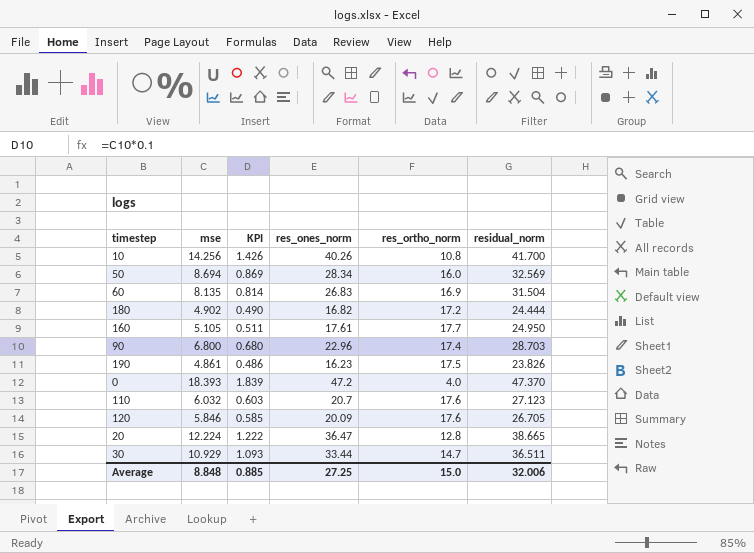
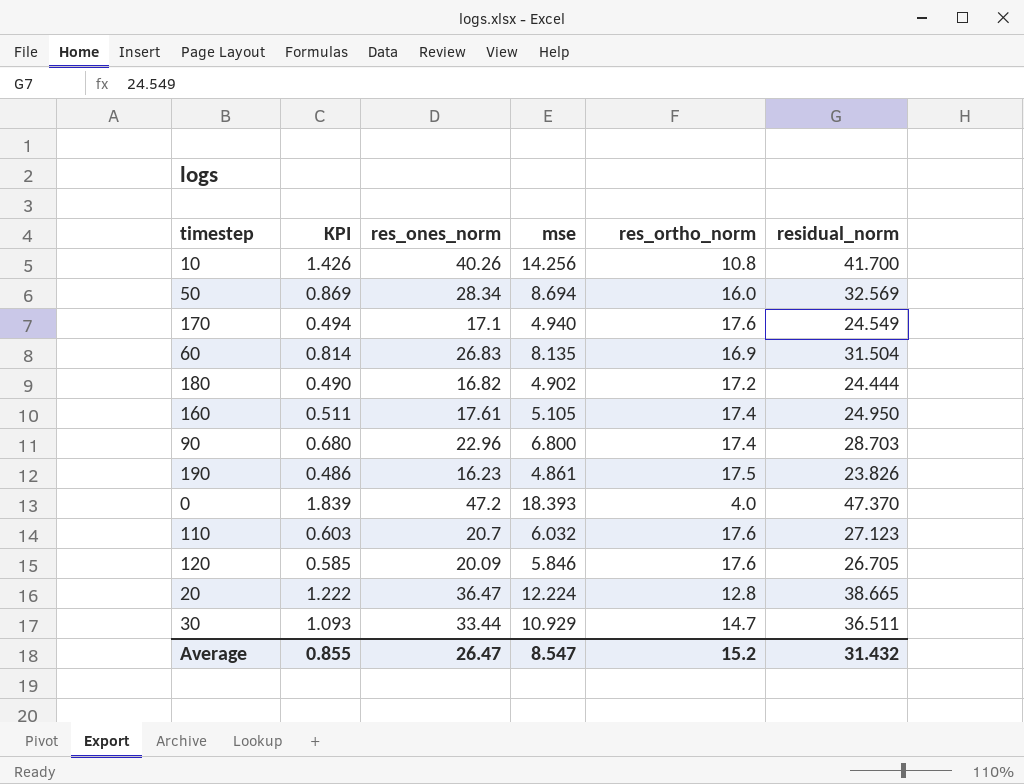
column mse | position: 2 -> 4
row 170: none -> 0.494 | 17.1 | 4.940 | 17.6 | 24.549
160 | res_ortho_norm: 17.7 -> 17.4
Average | KPI: 0.885 -> 0.855
Average | res_ones_norm: 27.25 -> 26.47
Average | mse: 8.848 -> 8.547
Average | res_ortho_norm: 15.0 -> 15.2
Average | residual_norm: 32.006 -> 31.432

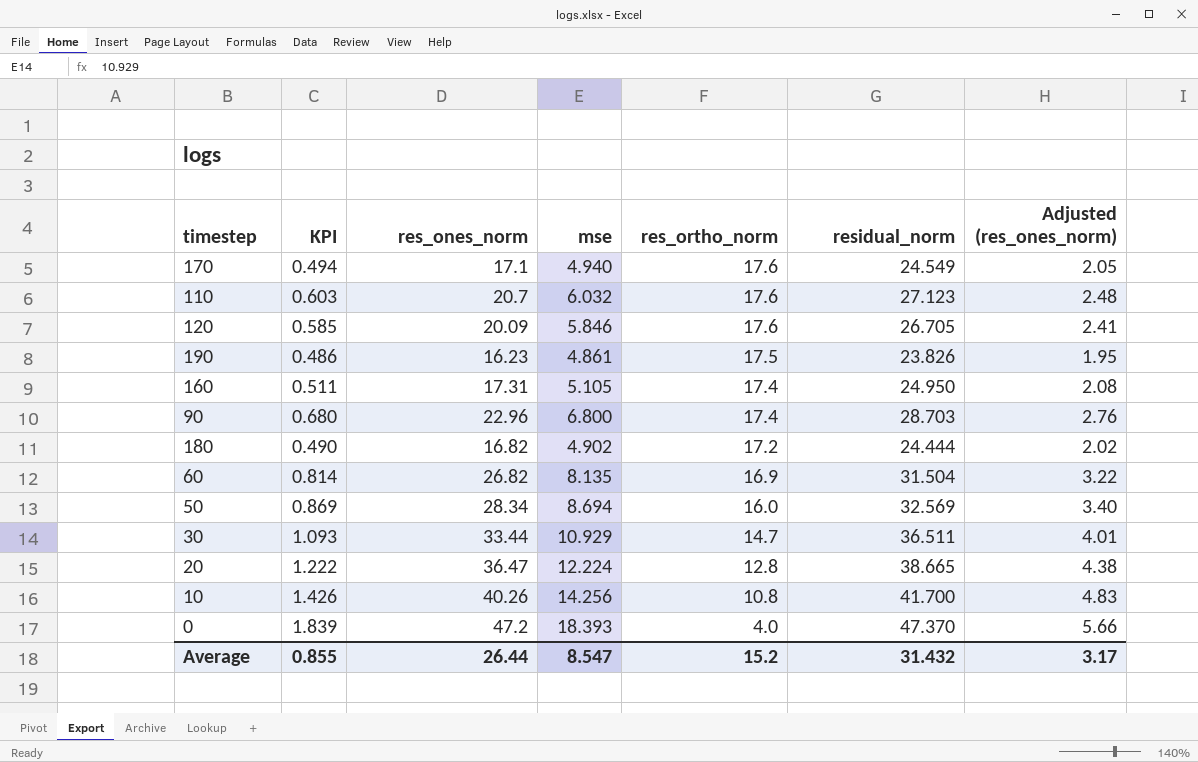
row order: none -> res_ortho_norm descending
column Adjusted (res_ones_norm) | formula: none -> [res_ones_norm] * 0.12
160 | res_ones_norm: 17.61 -> 17.31
60 | res_ones_norm: 26.83 -> 26.82
Average | res_ones_norm: 26.47 -> 26.44

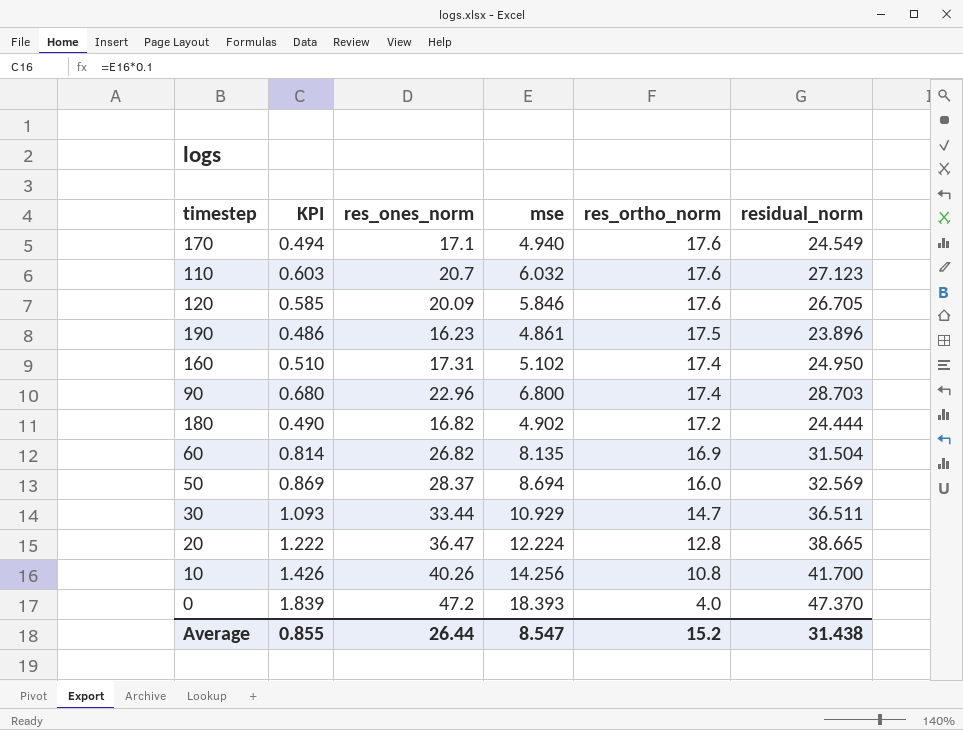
column Adjusted (res_ones_norm) | formula: [res_ones_norm] * 0.12 -> none
190 | residual_norm: 23.826 -> 23.896
160 | KPI: 0.511 -> 0.510
160 | mse: 5.105 -> 5.102
50 | res_ones_norm: 28.34 -> 28.37
Average | residual_norm: 31.432 -> 31.438

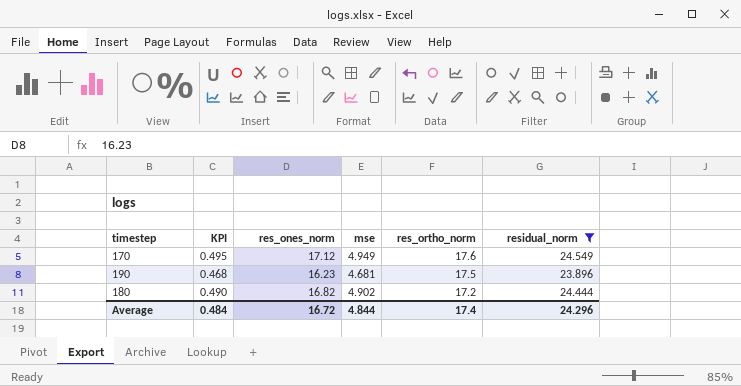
filter: none -> residual_norm <= 24.549
170 | KPI: 0.494 -> 0.495
170 | res_ones_norm: 17.1 -> 17.12
170 | mse: 4.940 -> 4.949
190 | KPI: 0.486 -> 0.468
190 | mse: 4.861 -> 4.681
Average | KPI: 0.855 -> 0.484
Average | res_ones_norm: 26.44 -> 16.72
Average | mse: 8.547 -> 4.844
Average | res_ortho_norm: 15.2 -> 17.4
Average | residual_norm: 31.438 -> 24.296

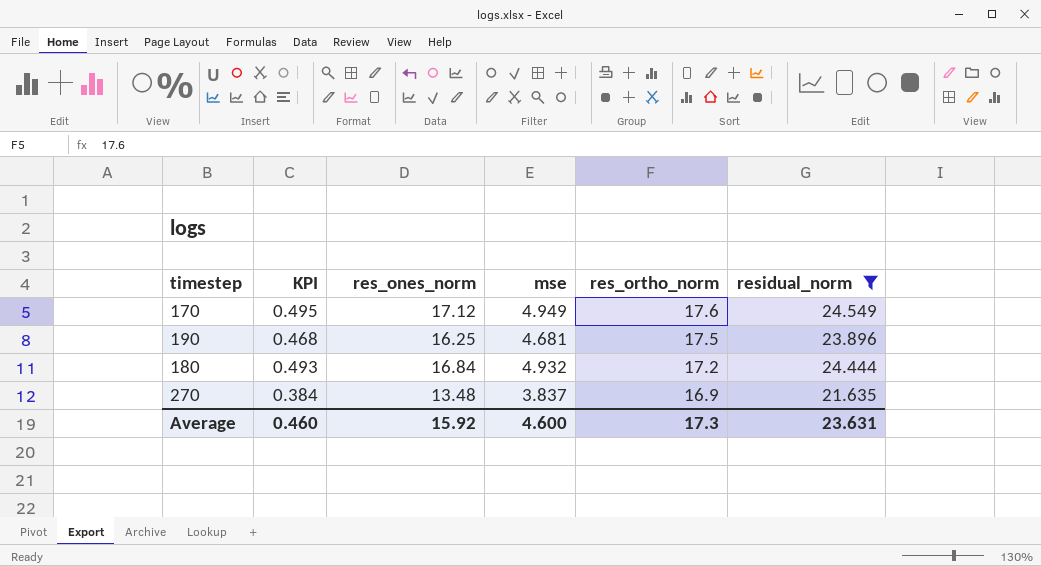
190 | res_ones_norm: 16.23 -> 16.25
180 | KPI: 0.490 -> 0.493
180 | res_ones_norm: 16.82 -> 16.84
180 | mse: 4.902 -> 4.932
row 270: none -> 0.384 | 13.48 | 3.837 | 16.9 | 21.635
Average | KPI: 0.484 -> 0.460
Average | res_ones_norm: 16.72 -> 15.92
Average | mse: 4.844 -> 4.600
Average | res_ortho_norm: 17.4 -> 17.3
Average | residual_norm: 24.296 -> 23.631

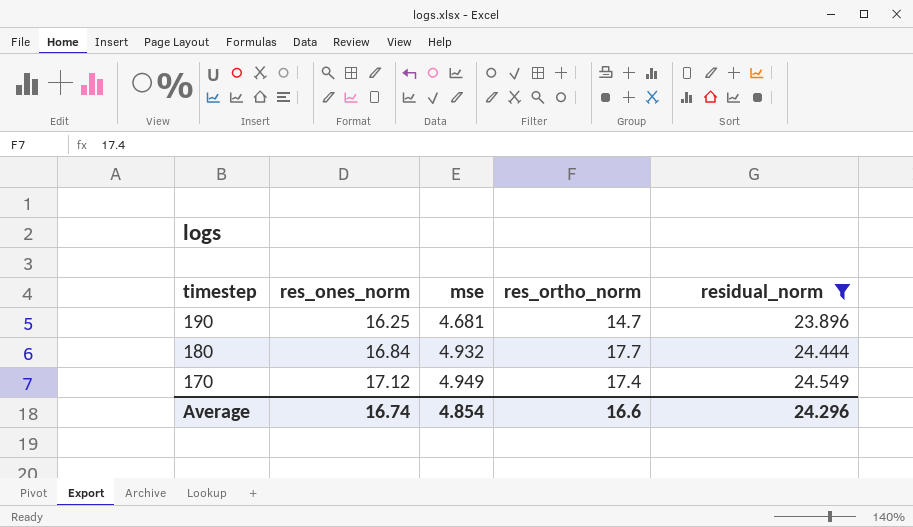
row order: res_ortho_norm descending -> timestep descending
column KPI | formula: [mse] * 0.1 -> none
row 270: 0.384 | 13.48 | 3.837 | 16.9 | 21.635 -> none
190 | res_ortho_norm: 17.5 -> 14.7
180 | res_ortho_norm: 17.2 -> 17.7
170 | res_ortho_norm: 17.6 -> 17.4
Average | res_ones_norm: 15.92 -> 16.74
Average | mse: 4.600 -> 4.854
Average | res_ortho_norm: 17.3 -> 16.6
Average | residual_norm: 23.631 -> 24.296

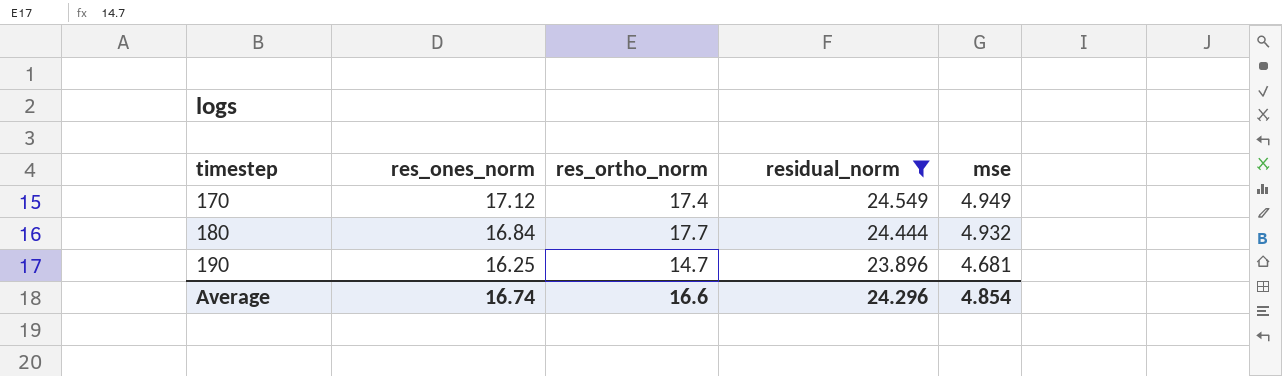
row order: timestep descending -> timestep ascending
column mse | position: 3 -> 5

